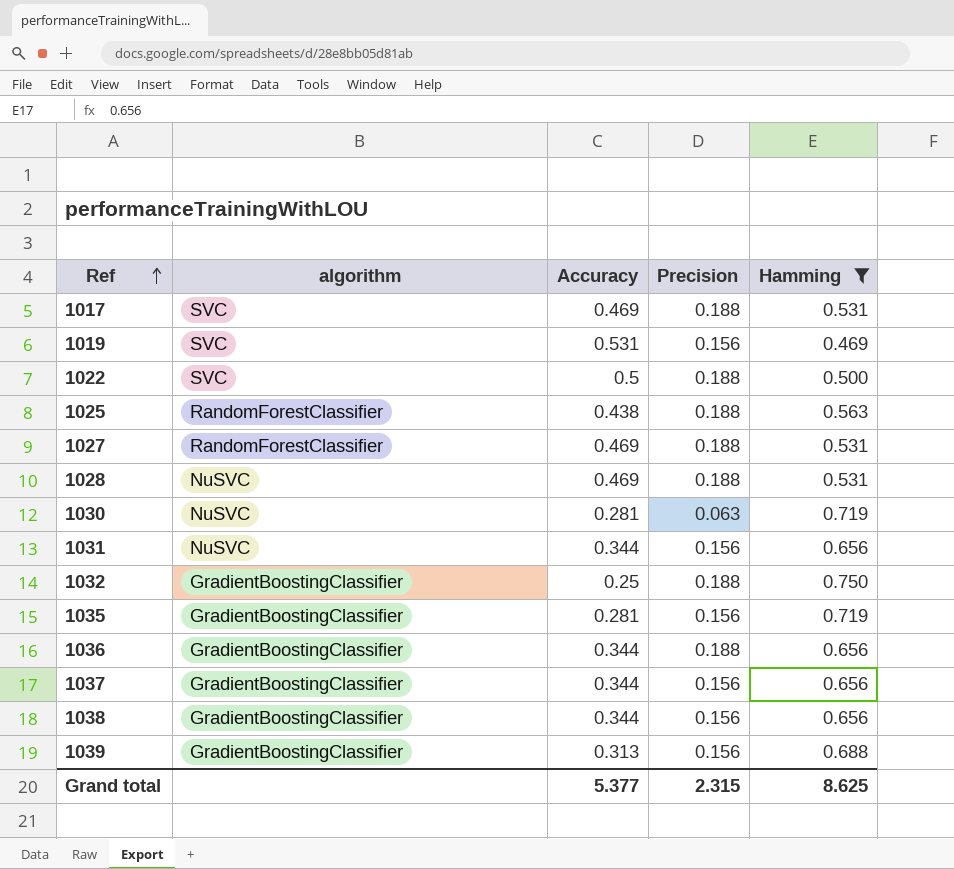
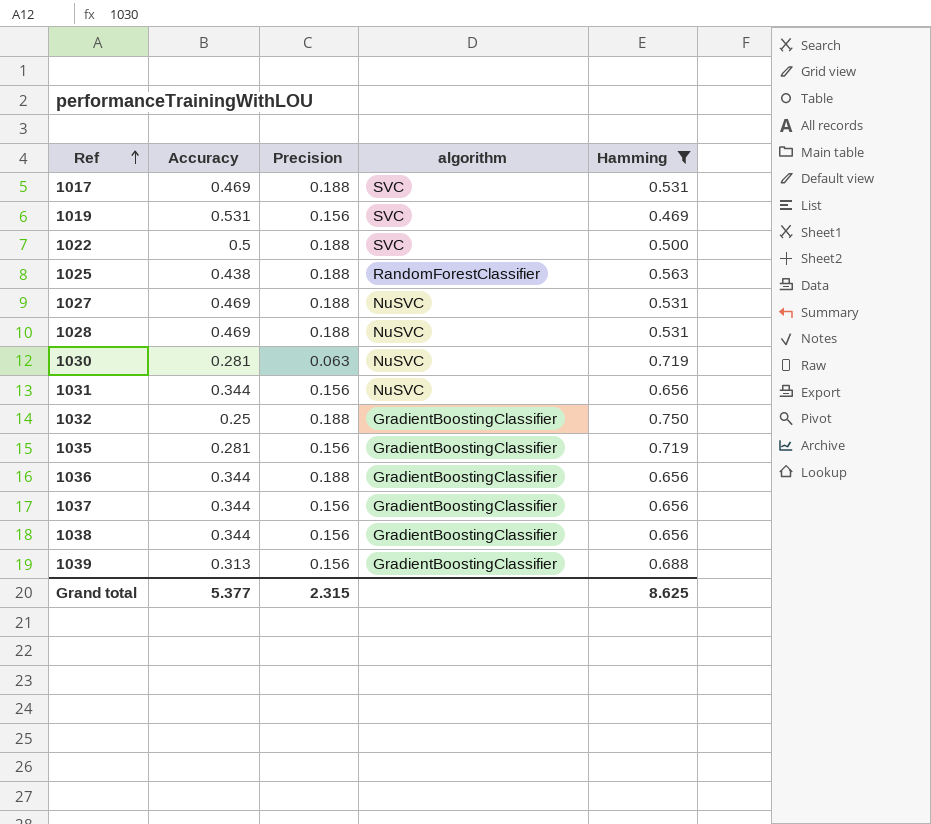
column algorithm | position: 2 -> 4
1027 | algorithm: RandomForestClassifier -> NuSVC

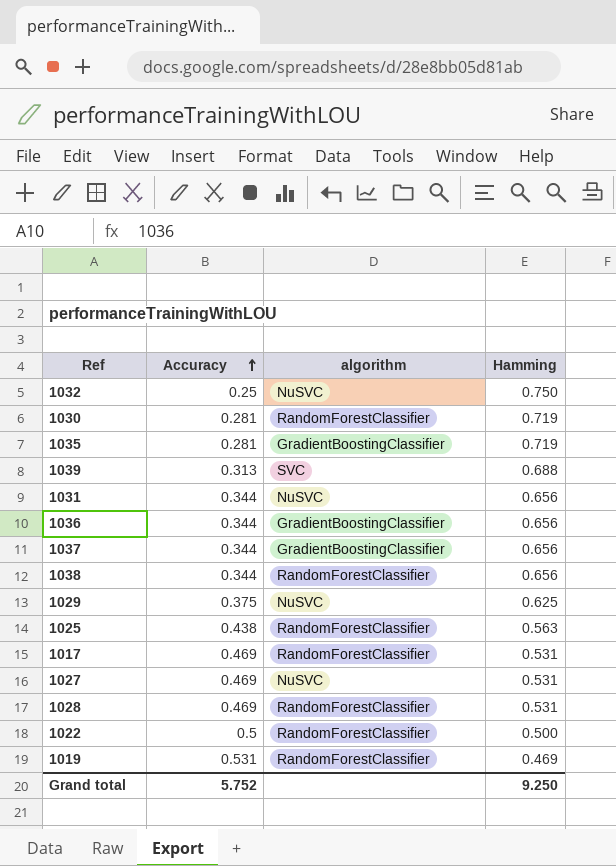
filter: Hamming != 0.625 -> none
row order: Ref ascending -> Accuracy ascending
column Precision | position: 3 -> none
1032 | algorithm: GradientBoostingClassifier -> NuSVC
1030 | algorithm: NuSVC -> RandomForestClassifier
1039 | algorithm: GradientBoostingClassifier -> SVC
1038 | algorithm: GradientBoostingClassifier -> RandomForestClassifier
1017 | algorithm: SVC -> RandomForestClassifier
1028 | algorithm: NuSVC -> RandomForestClassifier
1022 | algorithm: SVC -> RandomForestClassifier
1019 | algorithm: SVC -> RandomForestClassifier
Grand total | Accuracy: 5.377 -> 5.752
Grand total | Hamming: 8.625 -> 9.250

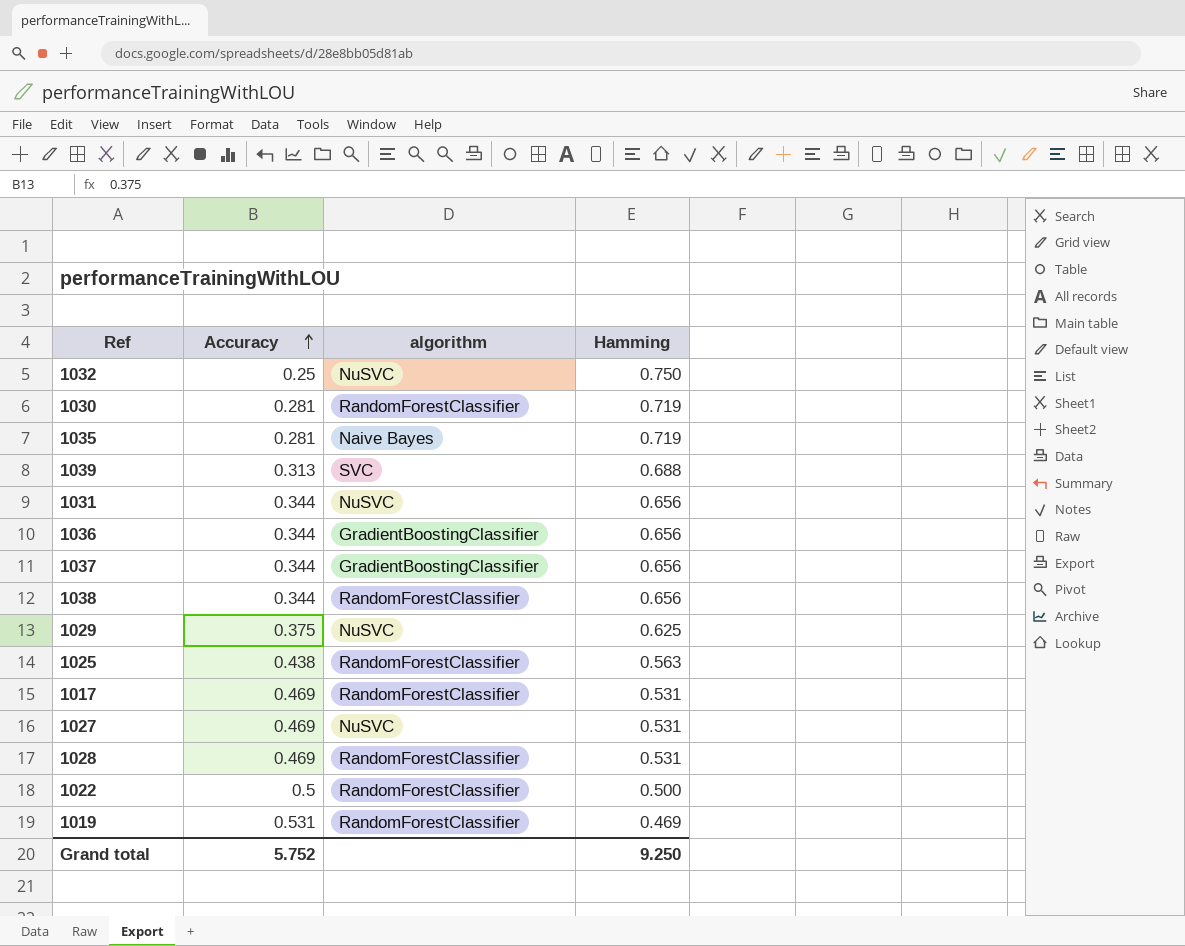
1035 | algorithm: GradientBoostingClassifier -> Naive Bayes

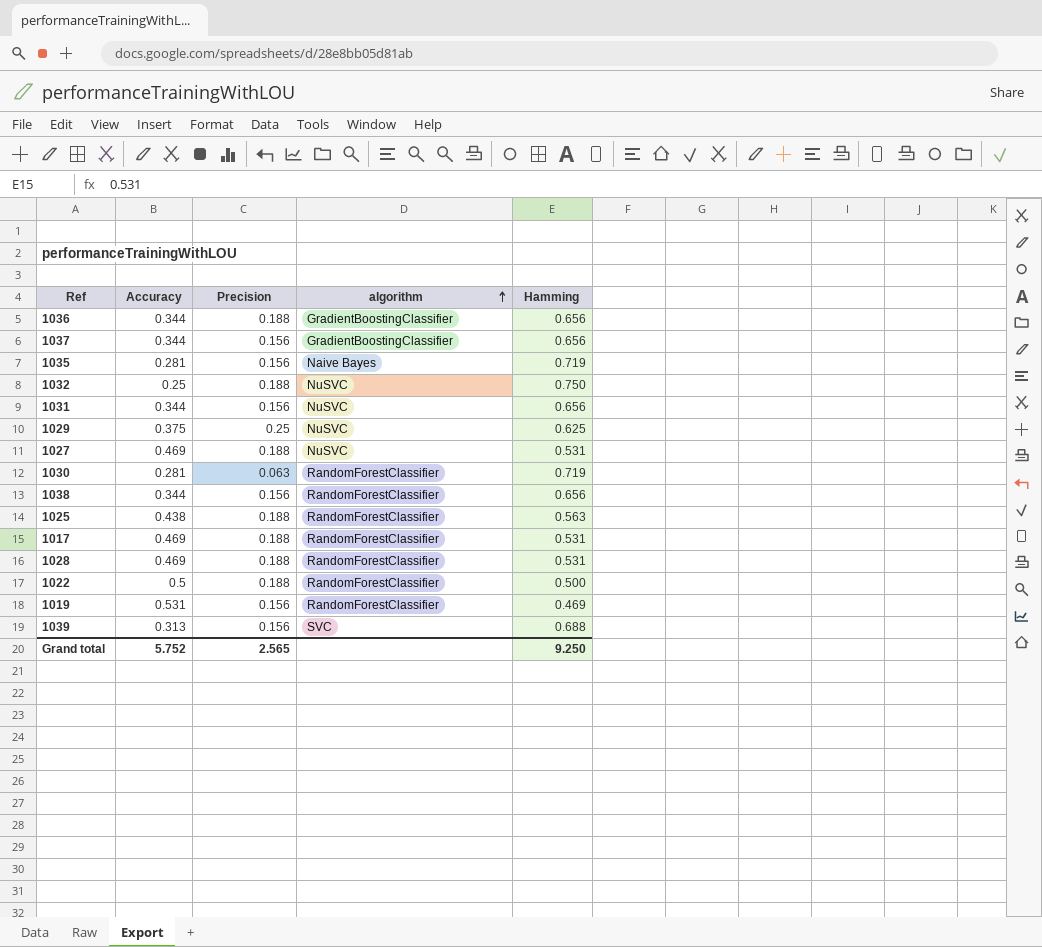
row order: Accuracy ascending -> algorithm ascending
column Precision | position: none -> 3

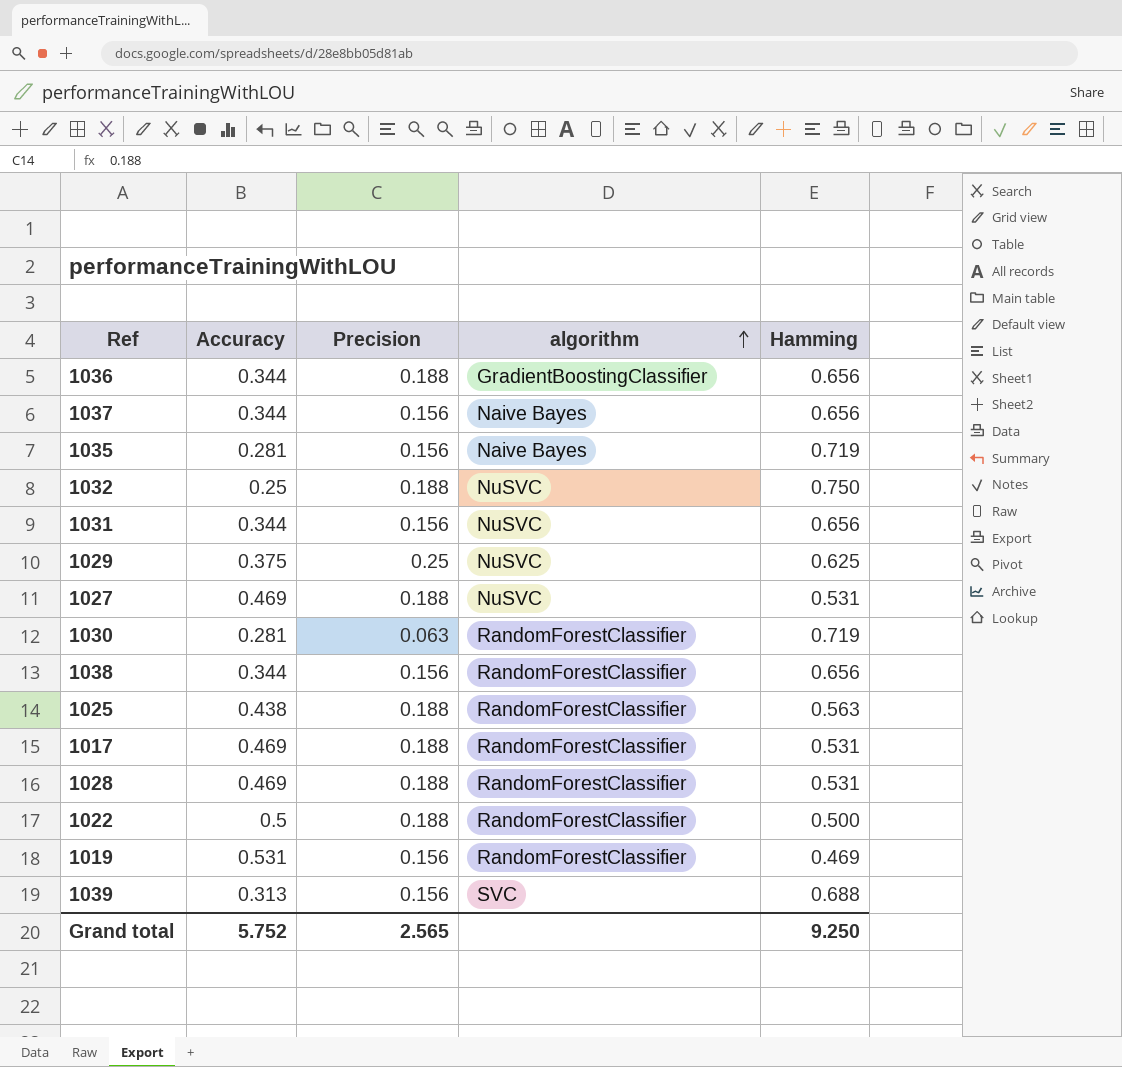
1037 | algorithm: GradientBoostingClassifier -> Naive Bayes

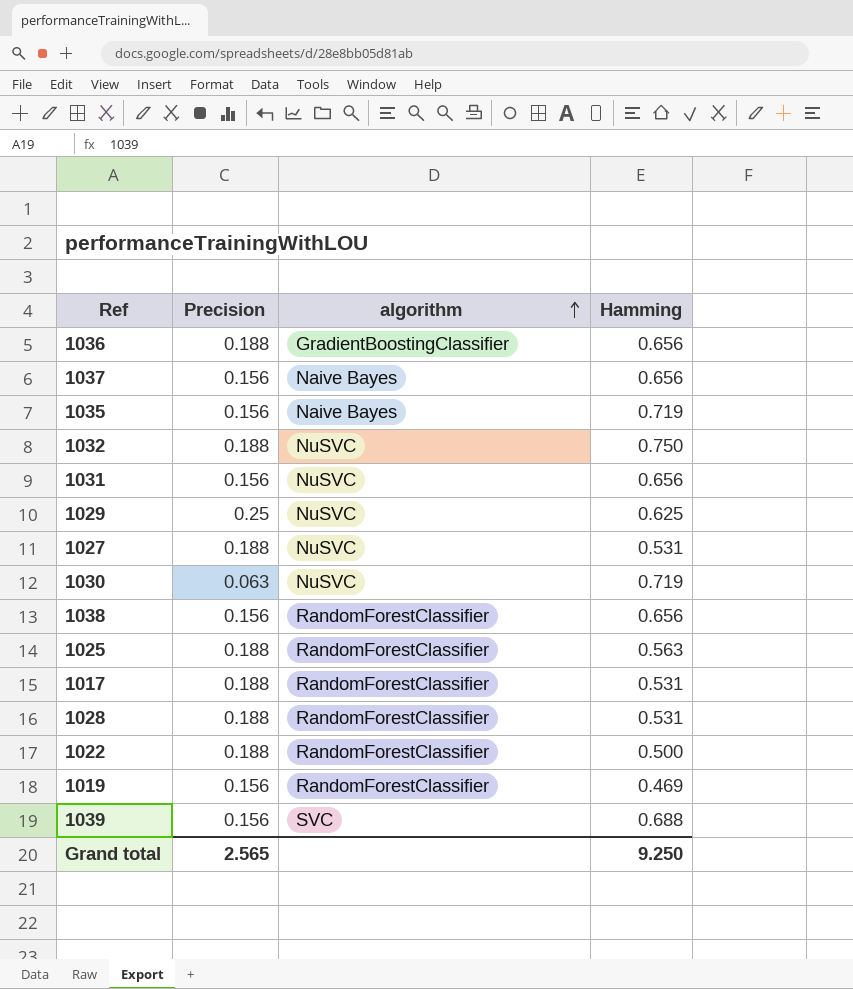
column Accuracy | position: 2 -> none
1030 | algorithm: RandomForestClassifier -> NuSVC

